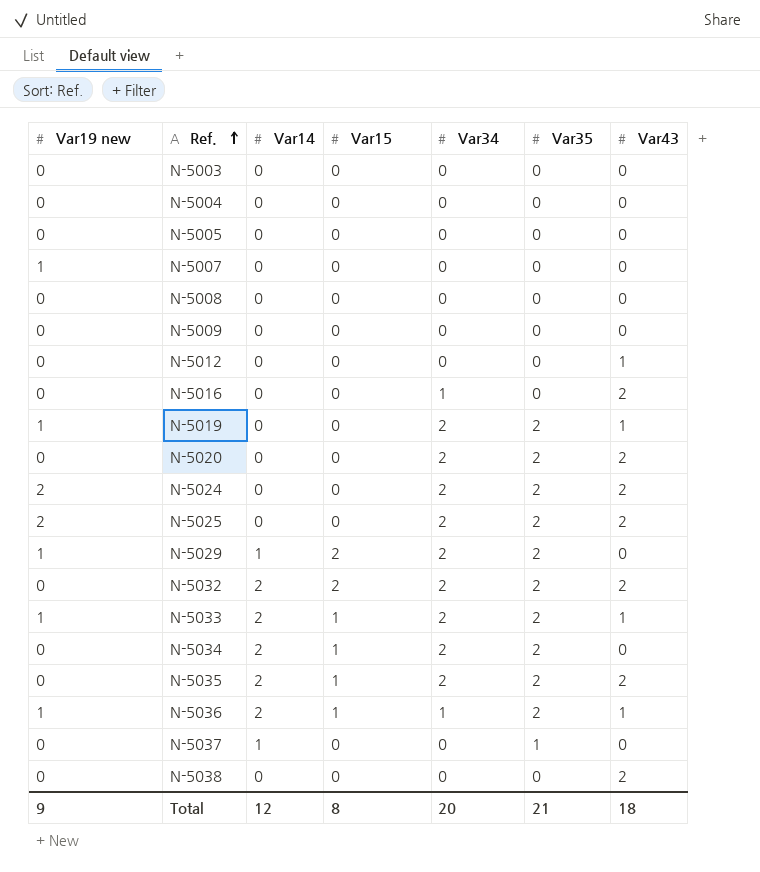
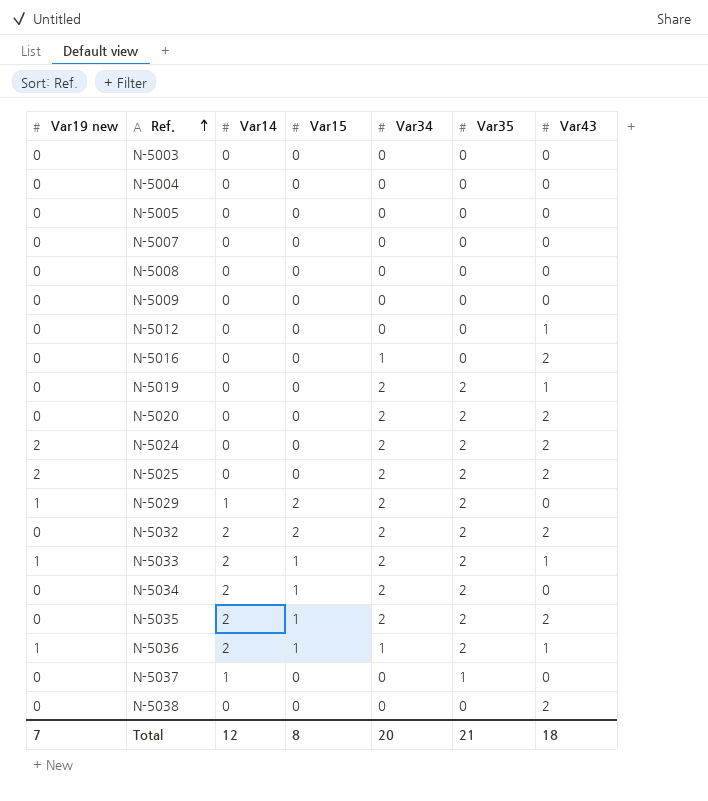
N-5007 | Var19 new: 1 -> 0
N-5019 | Var19 new: 1 -> 0
Total | Var19 new: 9 -> 7

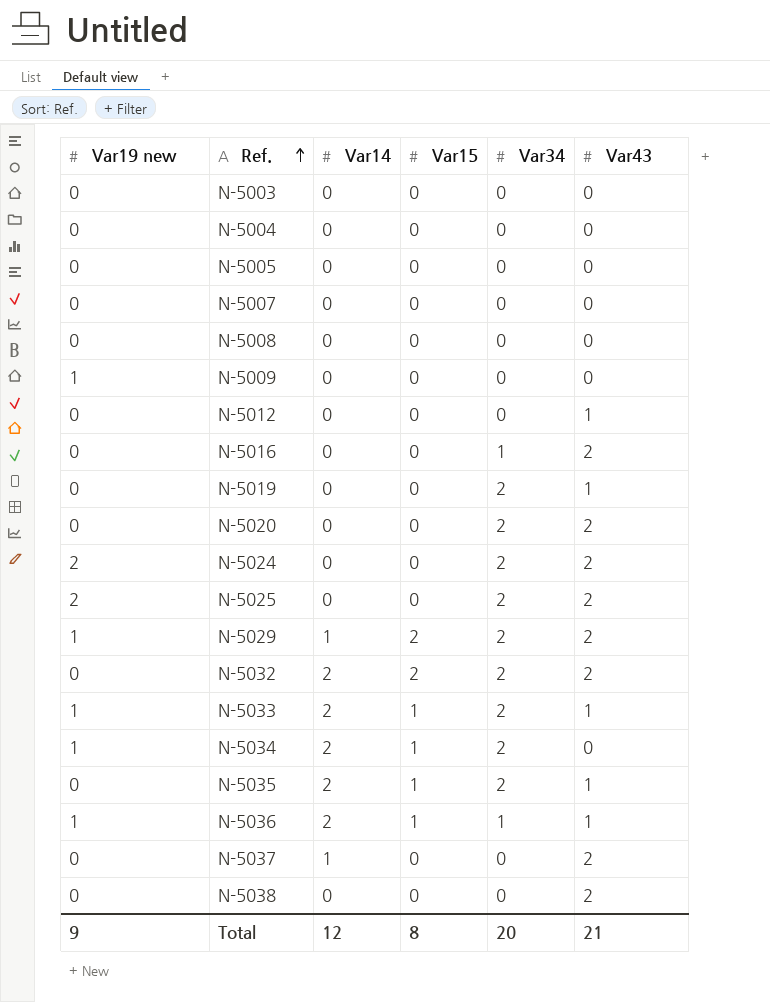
column Var35 | position: 6 -> none
N-5009 | Var19 new: 0 -> 1
N-5029 | Var43: 0 -> 2
N-5034 | Var19 new: 0 -> 1
N-5035 | Var43: 2 -> 1
N-5037 | Var43: 0 -> 2
Total | Var19 new: 7 -> 9
Total | Var43: 18 -> 21

